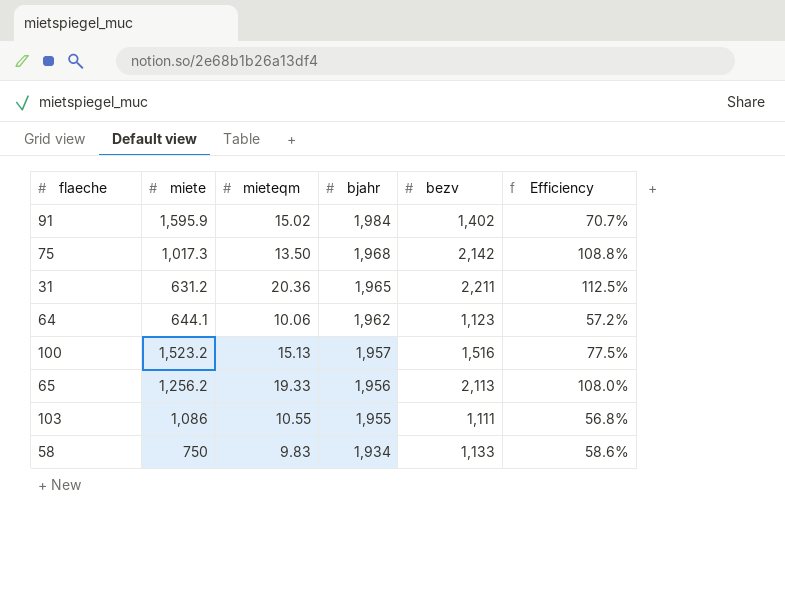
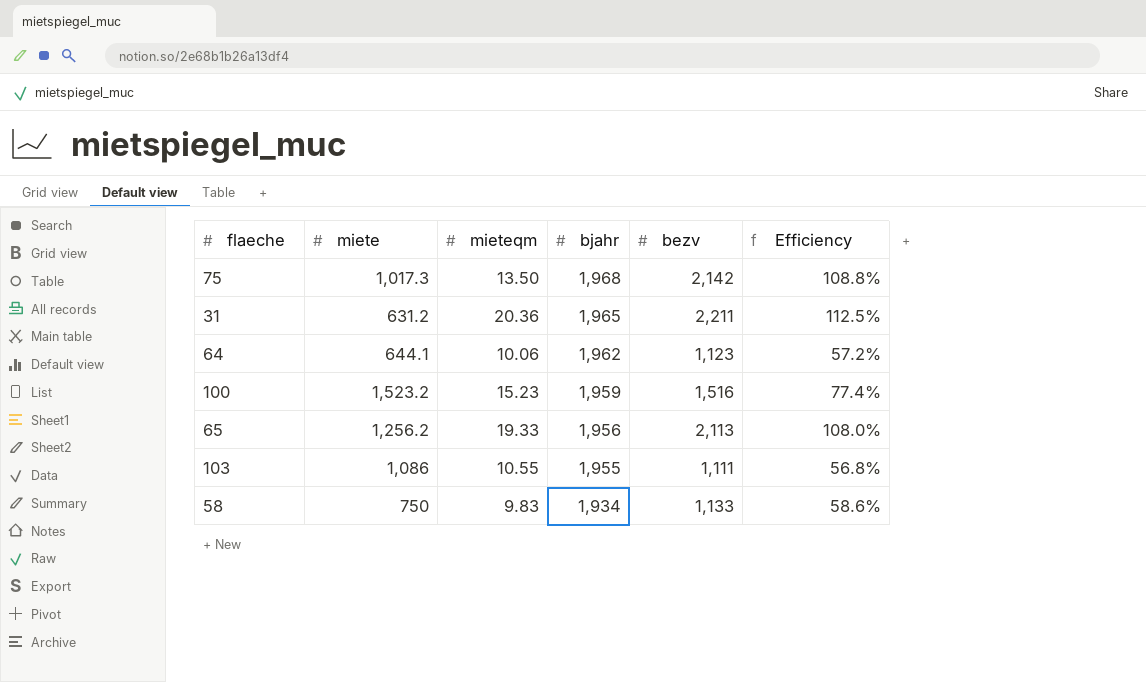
row 91: 1,595.9 | 15.02 | 1,984 | 1,402 | 70.7% -> none
100 | mieteqm: 15.13 -> 15.23
100 | bjahr: 1,957 -> 1,959
100 | Efficiency: 77.5% -> 77.4%

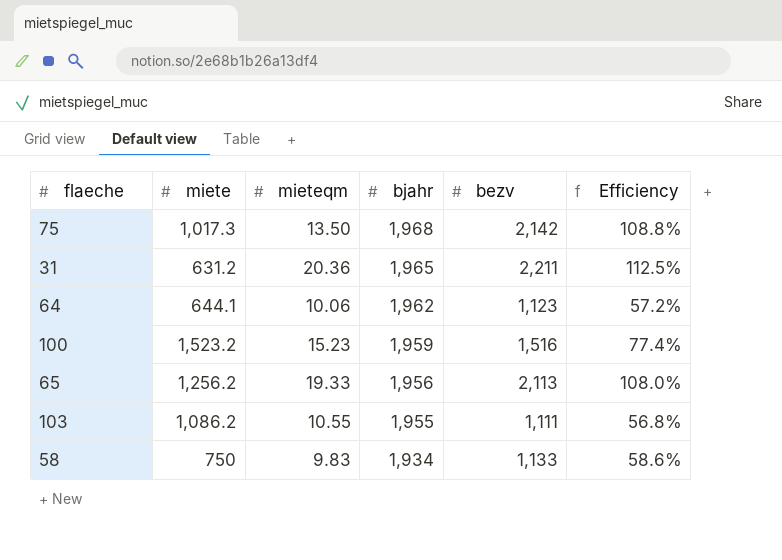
103 | miete: 1,086 -> 1,086.2

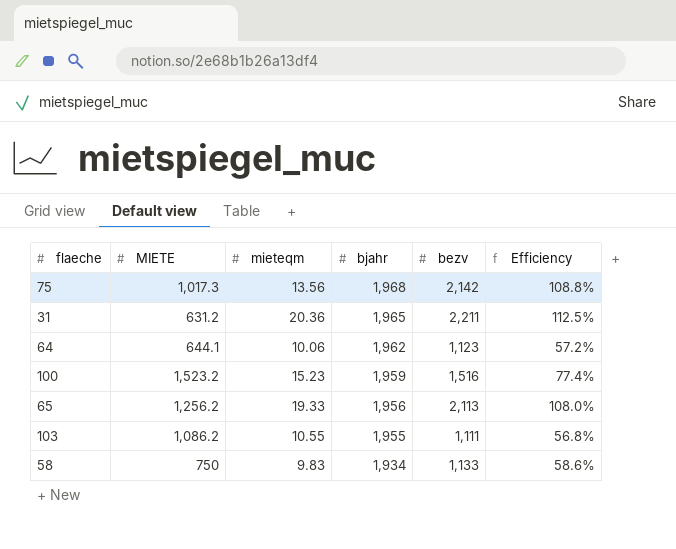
column name: miete -> MIETE
75 | mieteqm: 13.50 -> 13.56

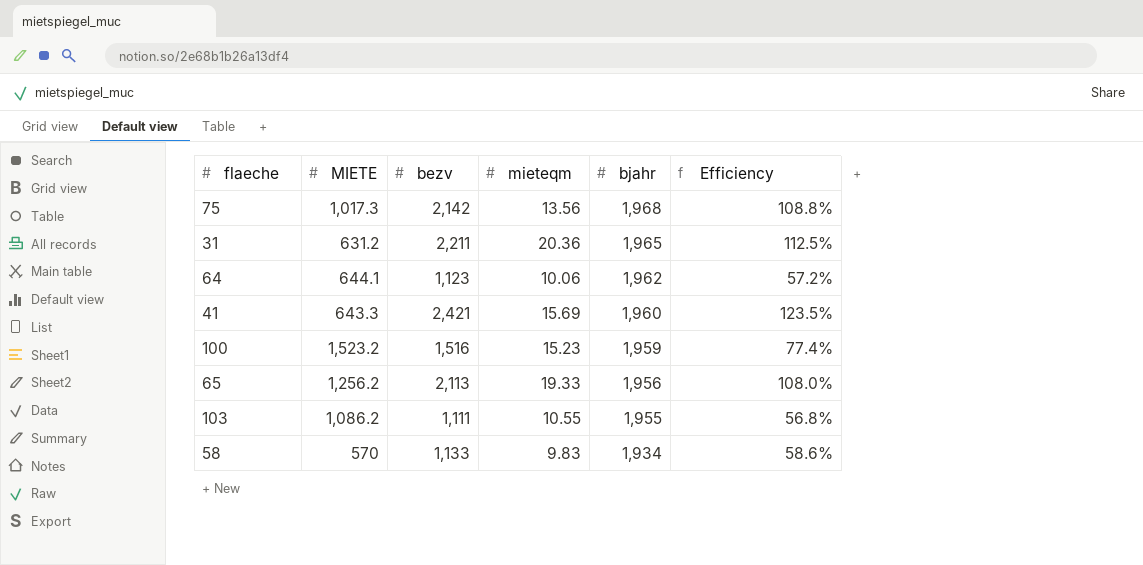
column bezv | position: 5 -> 3
row 41: none -> 643.3 | 2,421 | 15.69 | 1,960 | 123.5%
58 | MIETE: 750 -> 570

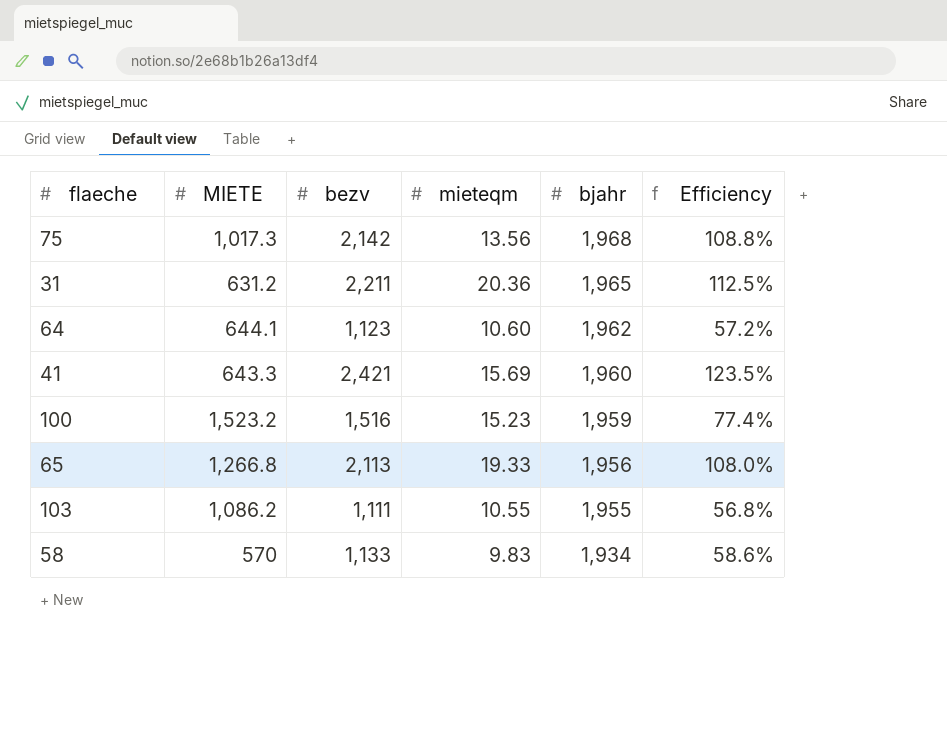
64 | mieteqm: 10.06 -> 10.60
65 | MIETE: 1,256.2 -> 1,266.8

